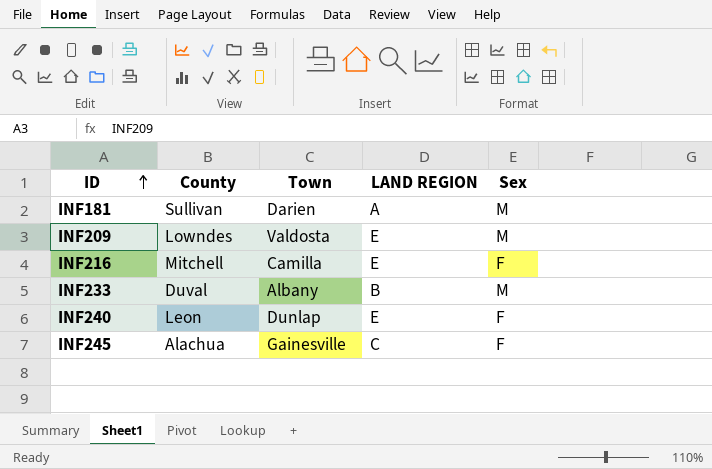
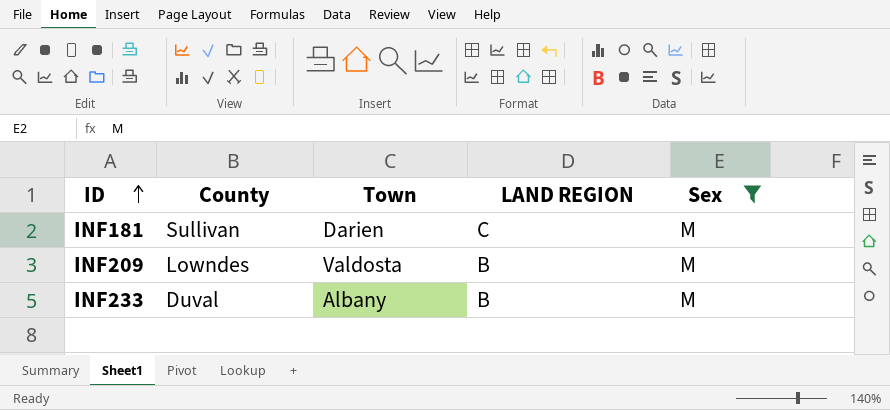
filter: none -> Sex = M
INF181 | LAND REGION: A -> C
INF209 | LAND REGION: E -> B

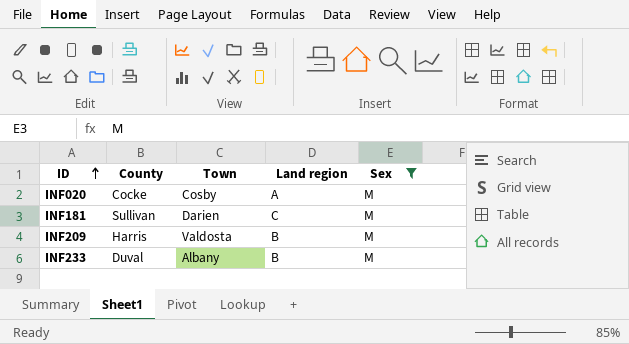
column name: LAND REGION -> Land region
row INF020: none -> Cocke | Cosby | A | M
INF209 | County: Lowndes -> Harris

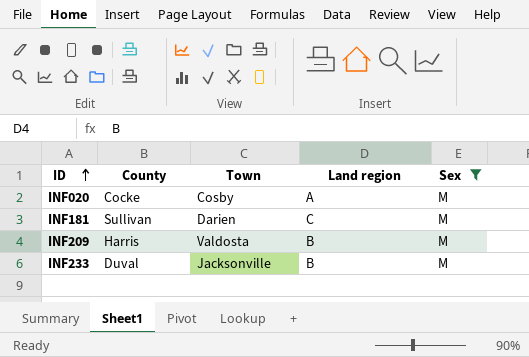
INF233 | Town: Albany -> Jacksonville

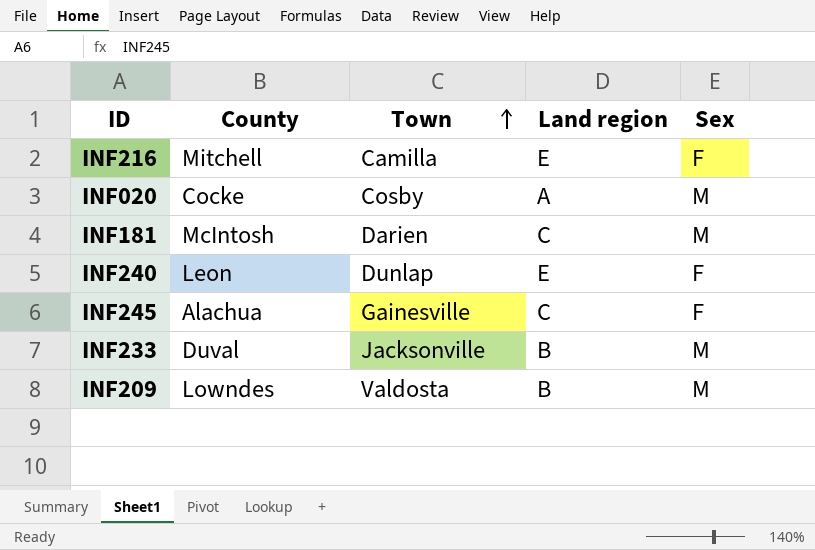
filter: Sex = M -> none
row order: ID ascending -> Town ascending
INF181 | County: Sullivan -> McIntosh
INF209 | County: Harris -> Lowndes

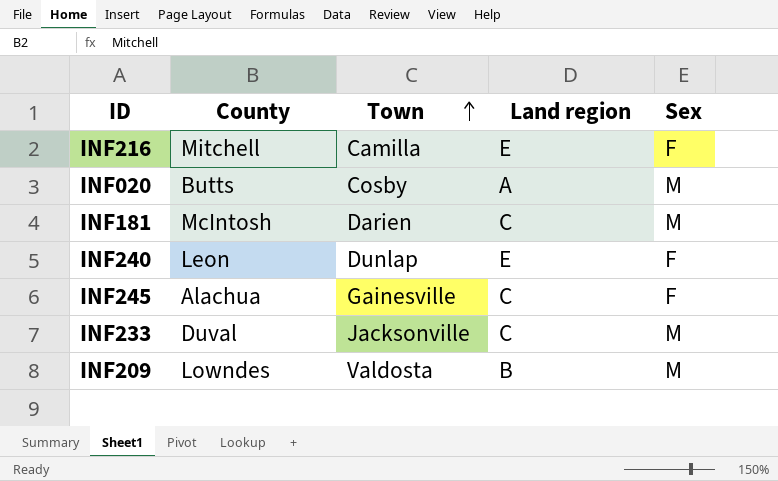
INF020 | County: Cocke -> Butts
INF233 | Land region: B -> C

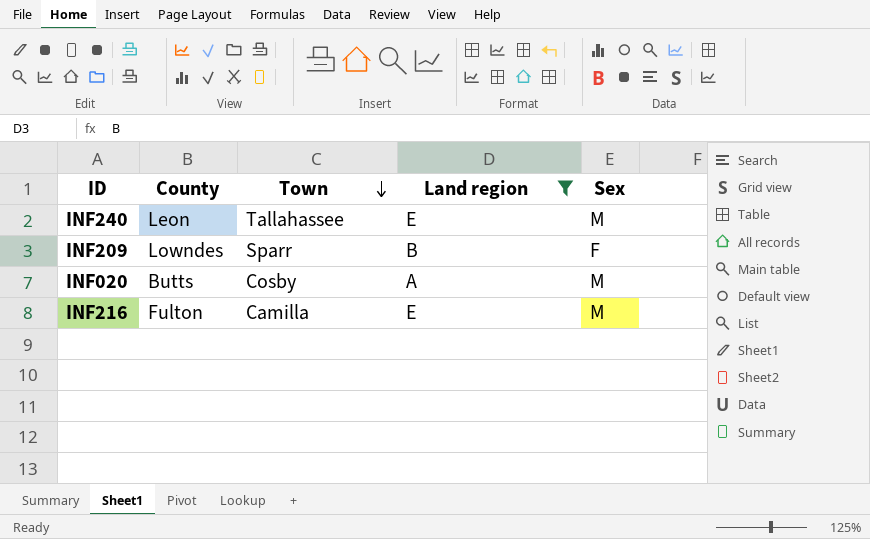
filter: none -> Land region != C
row order: Town ascending -> Town descending
INF240 | Town: Dunlap -> Tallahassee
INF240 | Sex: F -> M
INF209 | Town: Valdosta -> Sparr
INF209 | Sex: M -> F
INF216 | County: Mitchell -> Fulton
INF216 | Sex: F -> M

